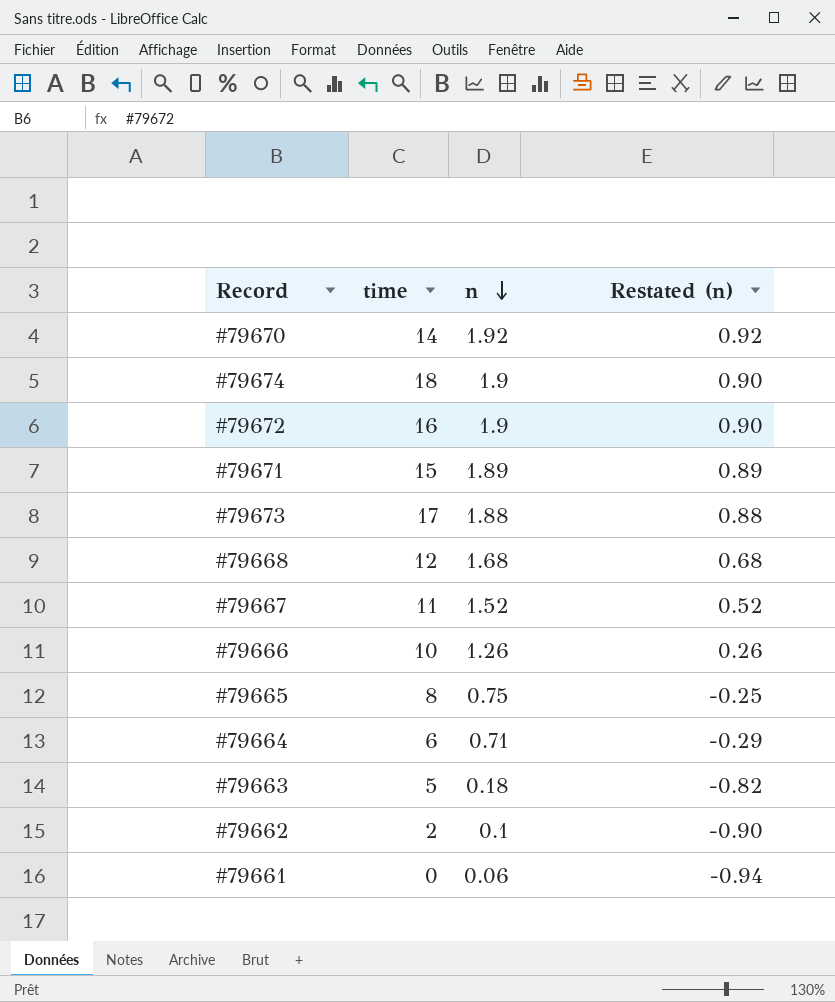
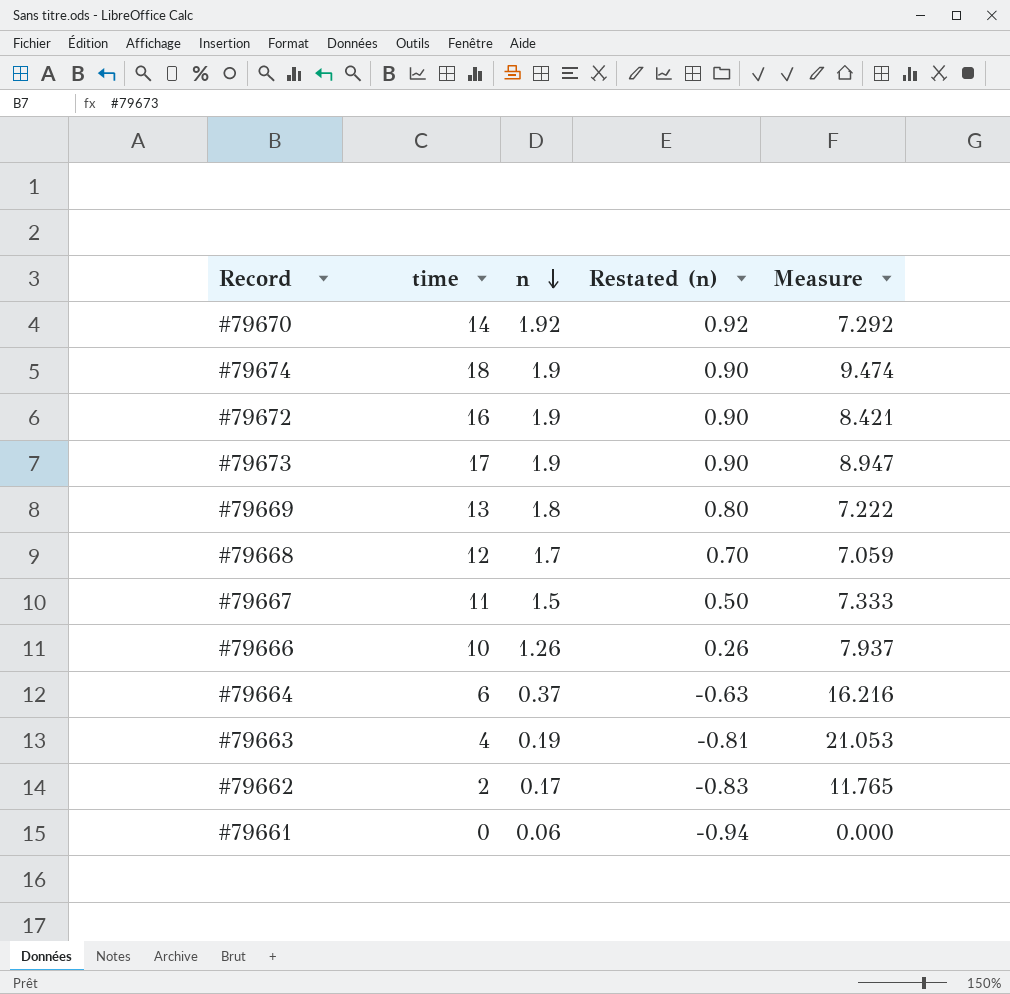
column Measure | formula: none -> [time] / [n]
row #79671: 15 | 1.89 | 0.89 -> none
row #79665: 8 | 0.75 | -0.25 -> none
#79673 | n: 1.88 -> 1.9
#79673 | Restated (n): 0.88 -> 0.90
row #79669: none -> 13 | 1.8 | 0.80 | 7.222
#79668 | n: 1.68 -> 1.7
#79668 | Restated (n): 0.68 -> 0.70
#79667 | n: 1.52 -> 1.5
#79667 | Restated (n): 0.52 -> 0.50
#79664 | n: 0.71 -> 0.37
#79664 | Restated (n): -0.29 -> -0.63
#79663 | time: 5 -> 4
#79663 | n: 0.18 -> 0.19
#79663 | Restated (n): -0.82 -> -0.81
#79662 | n: 0.1 -> 0.17
#79662 | Restated (n): -0.90 -> -0.83

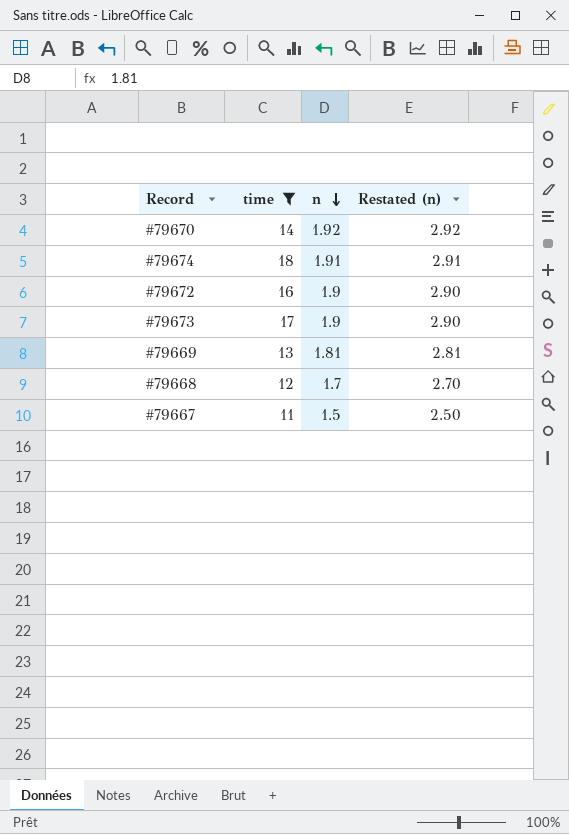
filter: none -> time >= 11
column Measure | formula: [time] / [n] -> none
column Restated (n) | formula: [n] - 1 -> [n] + 1
#79674 | n: 1.9 -> 1.91
#79669 | n: 1.8 -> 1.81

